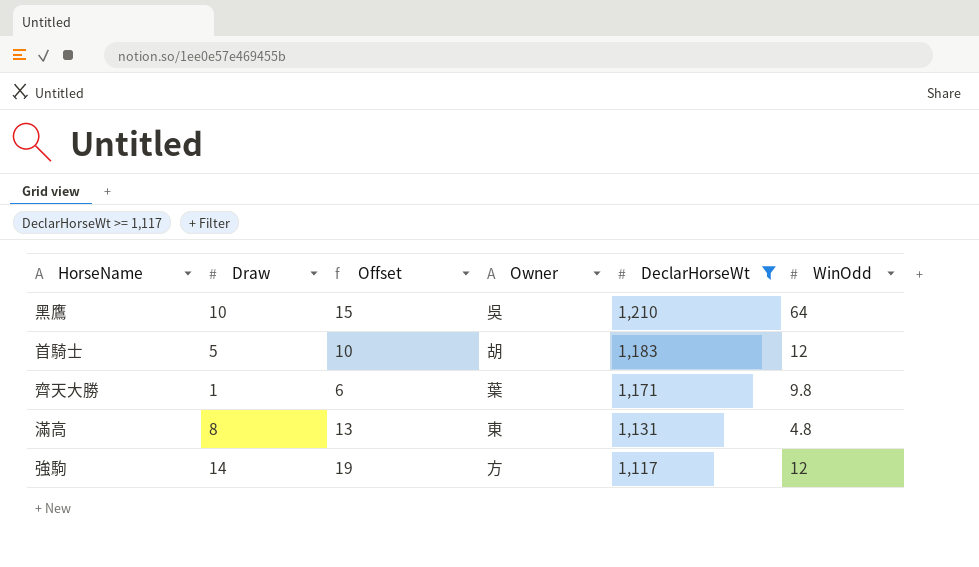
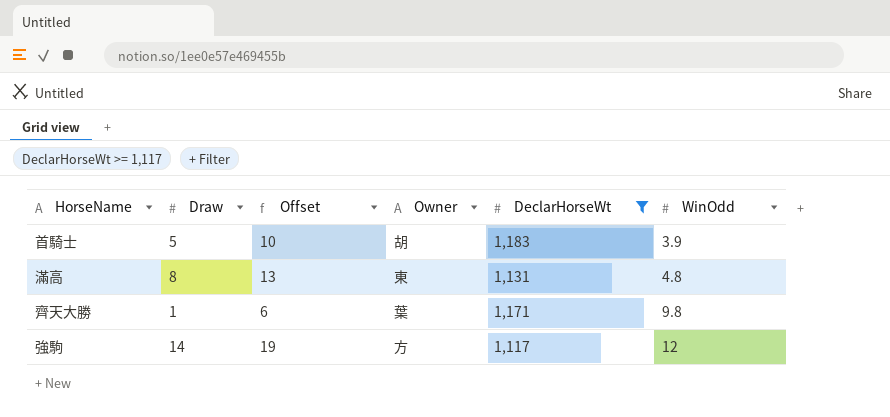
row order: DeclarHorseWt descending -> WinOdd ascending
row 黑鷹: 10 | 15 | 吳 | 1,210 | 64 -> none
首騎士 | WinOdd: 12 -> 3.9

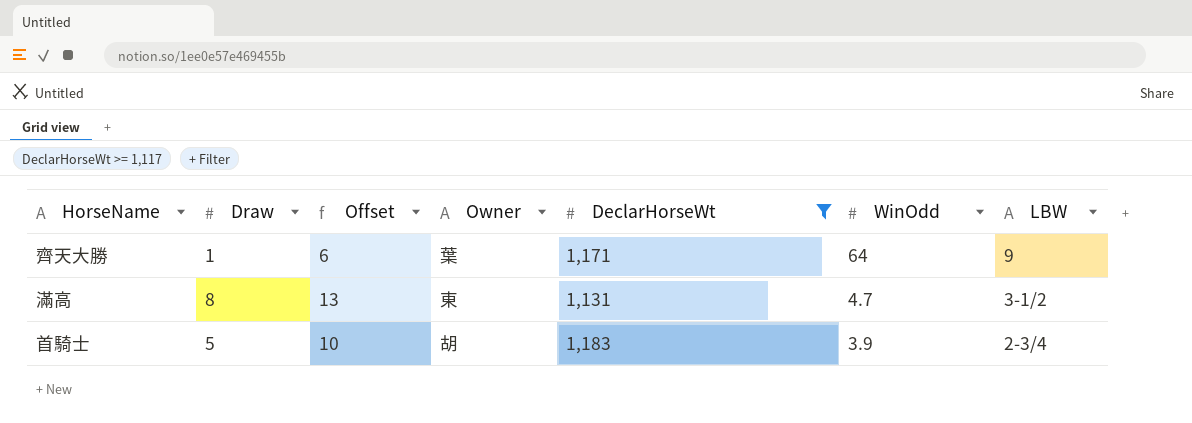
row order: WinOdd ascending -> WinOdd descending
column LBW | position: none -> 7
row 強駒: 14 | 19 | 方 | 1,117 | 12 -> none
齊天大勝 | WinOdd: 9.8 -> 64
滿高 | WinOdd: 4.8 -> 4.7

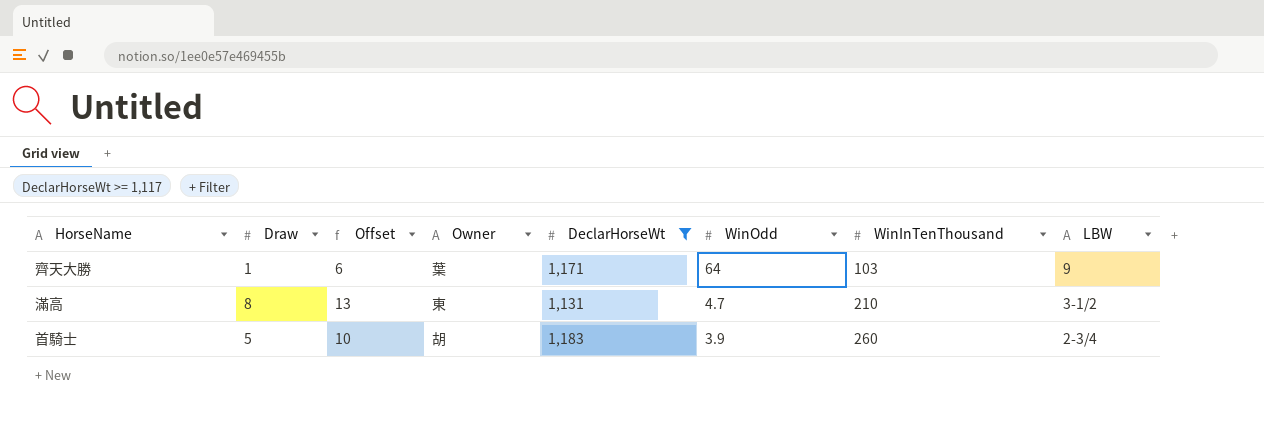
column WinInTenThousand | position: none -> 7

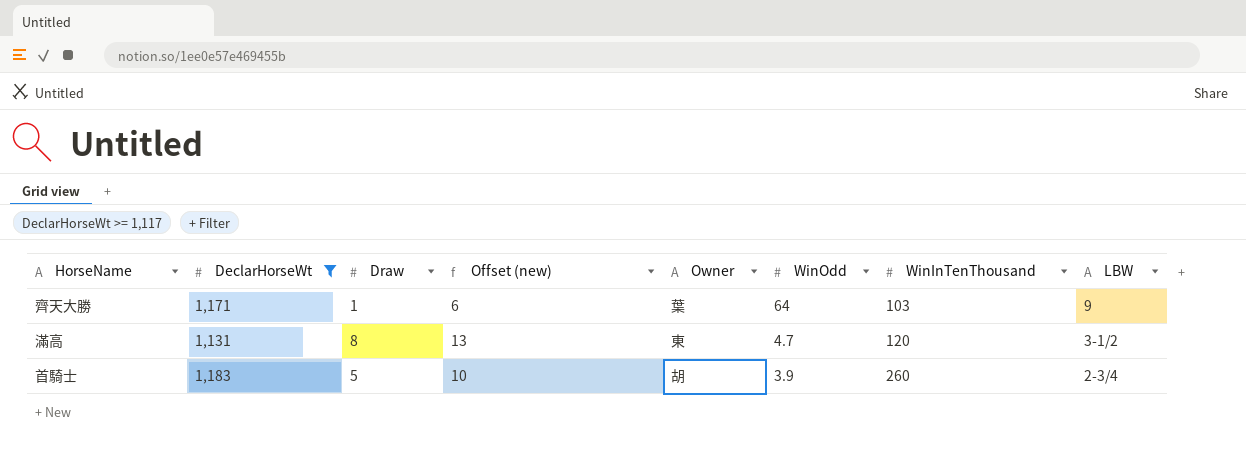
column DeclarHorseWt | position: 5 -> 2
column name: Offset -> Offset (new)
滿高 | WinInTenThousand: 210 -> 120

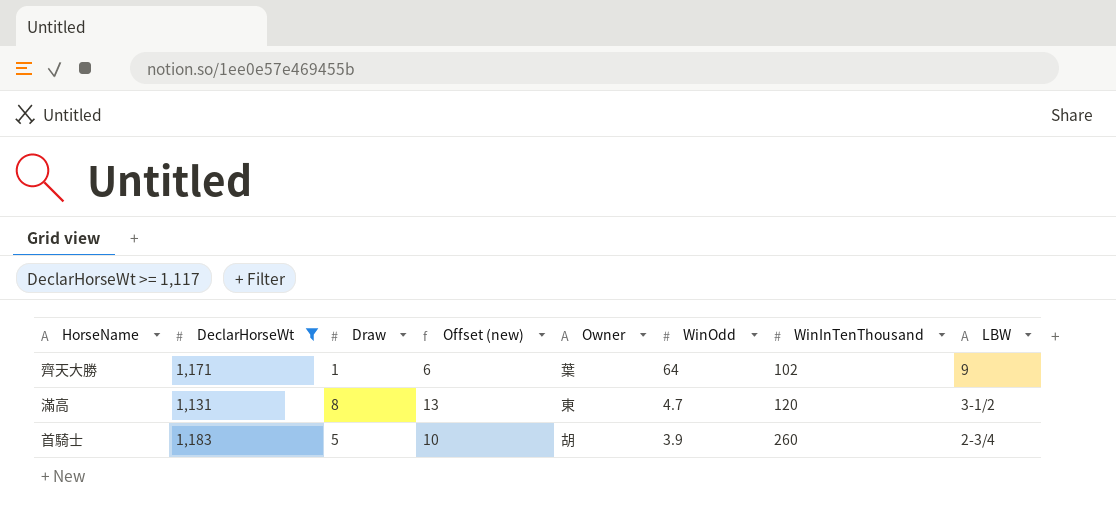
齊天大勝 | WinInTenThousand: 103 -> 102

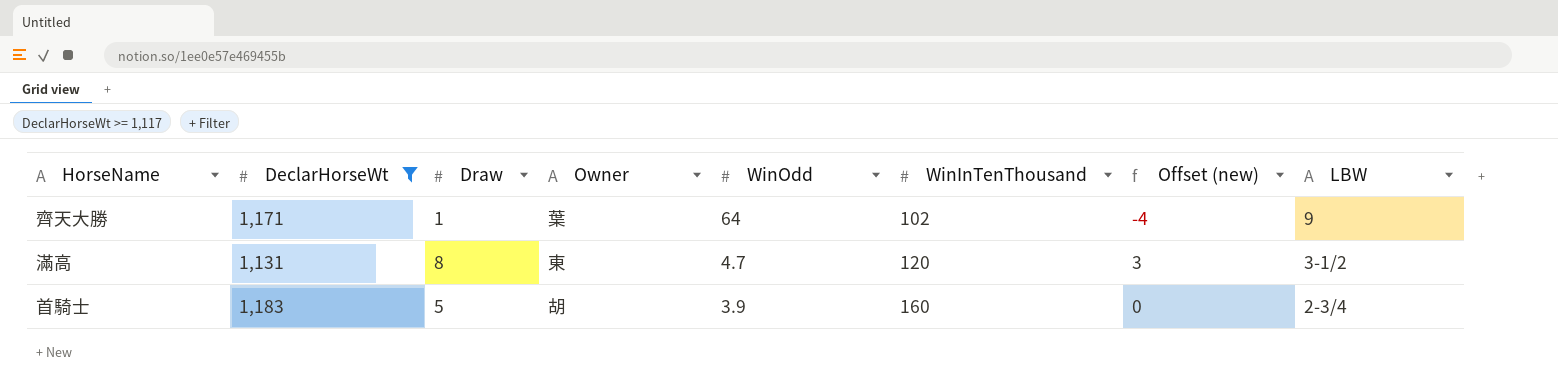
column Offset (new) | formula: [Draw] + 5 -> [Draw] - 5
column Offset (new) | position: 4 -> 7
首騎士 | WinInTenThousand: 260 -> 160

